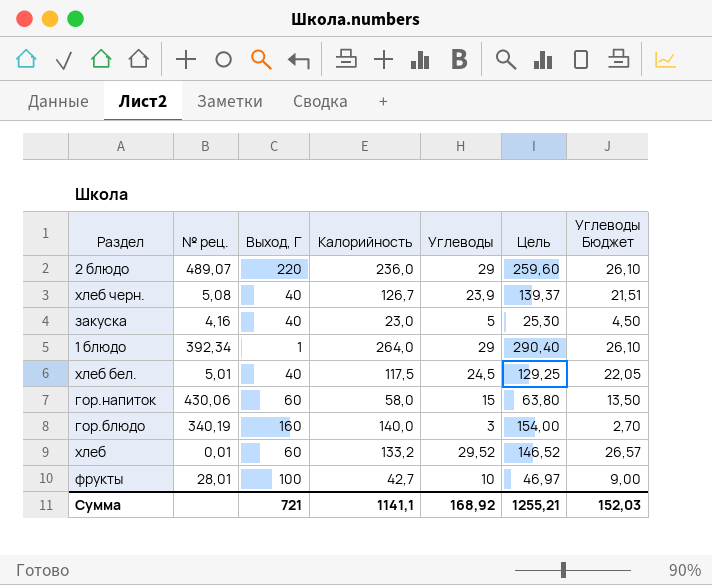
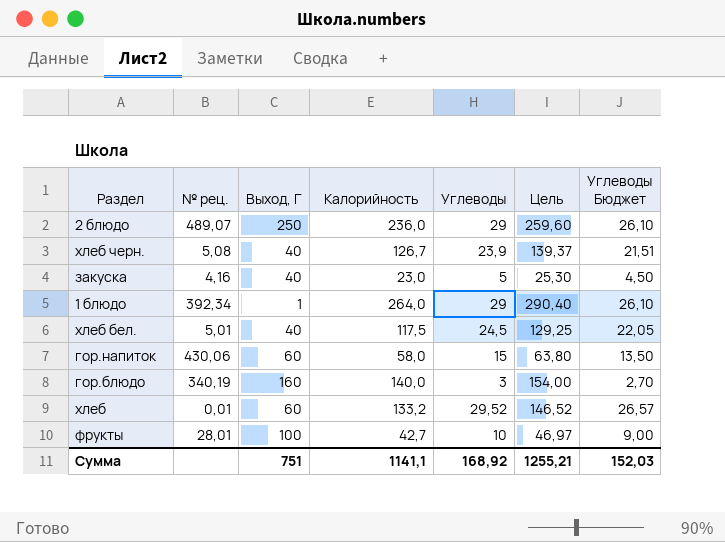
2 блюдо | Выход, Г: 220 -> 250
Сумма | Выход, Г: 721 -> 751

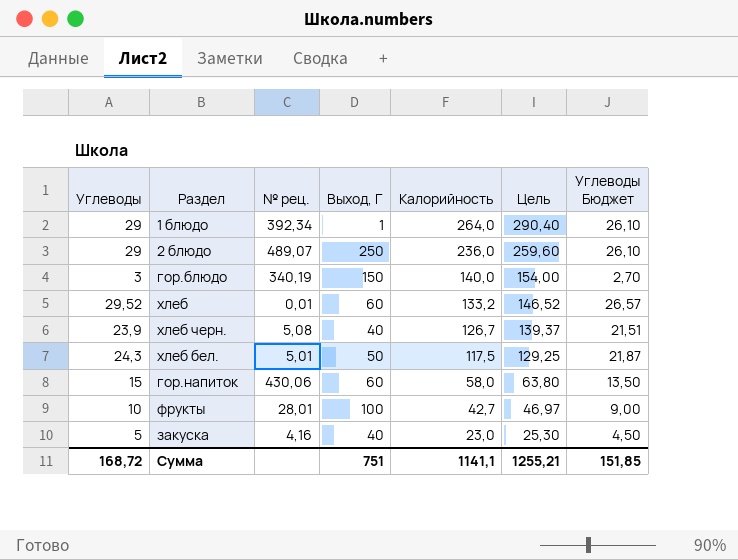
row order: none -> Калорийность descending
column Углеводы | position: 5 -> 1
гор.блюдо | Выход, Г: 160 -> 150
хлеб бел. | Углеводы: 24,5 -> 24,3
хлеб бел. | Выход, Г: 40 -> 50
хлеб бел. | Углеводы Бюджет: 22,05 -> 21,87
Сумма | Углеводы: 168,92 -> 168,72
Сумма | Углеводы Бюджет: 152,03 -> 151,85

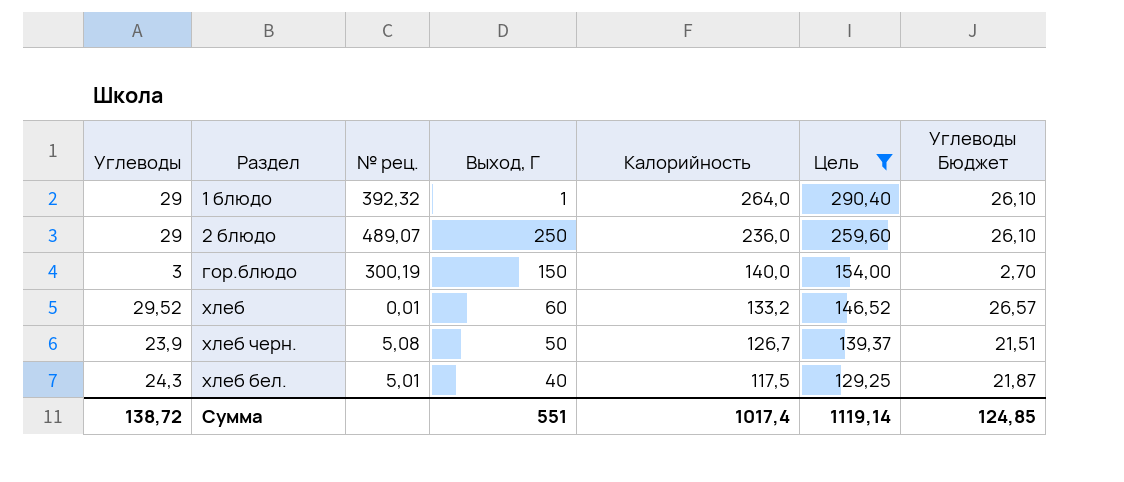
filter: none -> Цель >= 129,25
1 блюдо | № рец.: 392,34 -> 392,32
гор.блюдо | № рец.: 340,19 -> 300,19
хлеб черн. | Выход, Г: 40 -> 50
хлеб бел. | Выход, Г: 50 -> 40
Сумма | Углеводы: 168,72 -> 138,72
Сумма | Выход, Г: 751 -> 551
Сумма | Калорийность: 1141,1 -> 1017,4
Сумма | Цель: 1255,21 -> 1119,14
Сумма | Углеводы Бюджет: 151,85 -> 124,85

